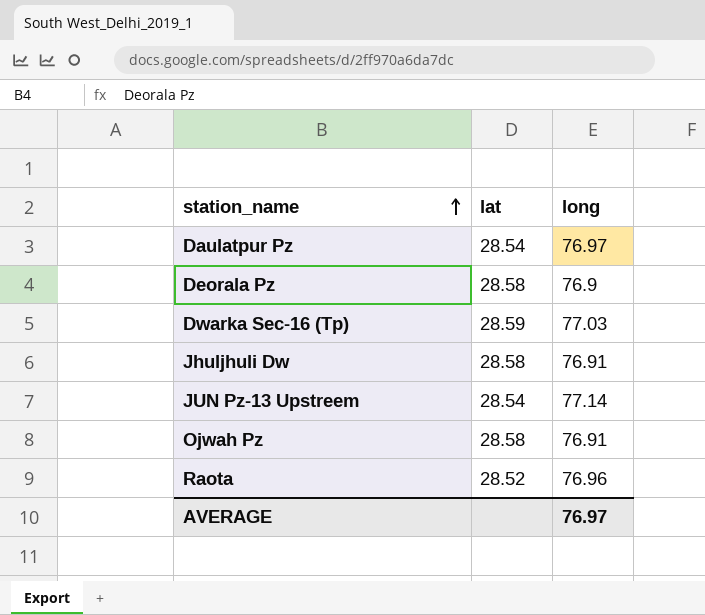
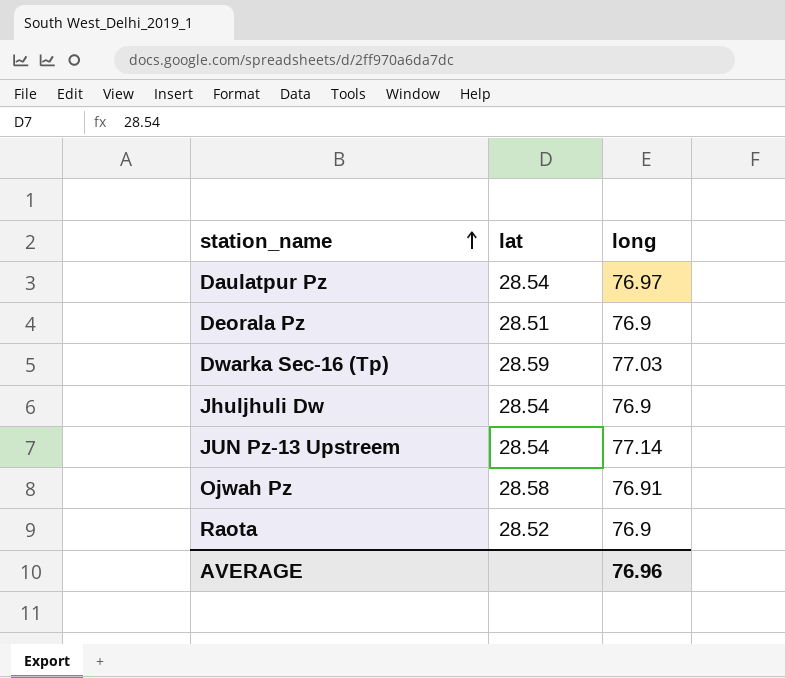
Deorala Pz | lat: 28.58 -> 28.51
Jhuljhuli Dw | lat: 28.58 -> 28.54
Jhuljhuli Dw | long: 76.91 -> 76.9
Raota | long: 76.96 -> 76.9
AVERAGE | long: 76.97 -> 76.96

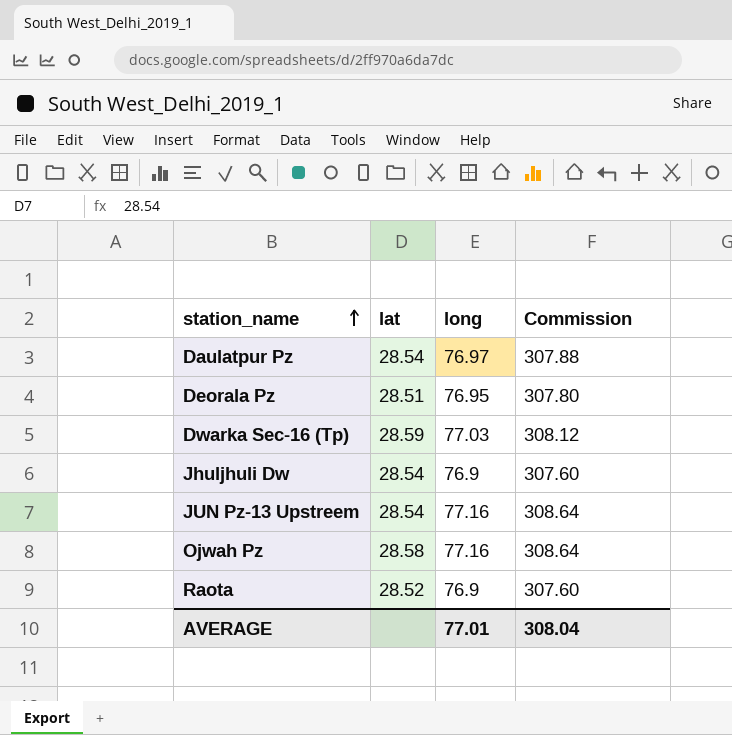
column Commission | formula: none -> [long] * 4
Deorala Pz | long: 76.9 -> 76.95
JUN Pz-13 Upstreem | long: 77.14 -> 77.16
Ojwah Pz | long: 76.91 -> 77.16
AVERAGE | long: 76.96 -> 77.01

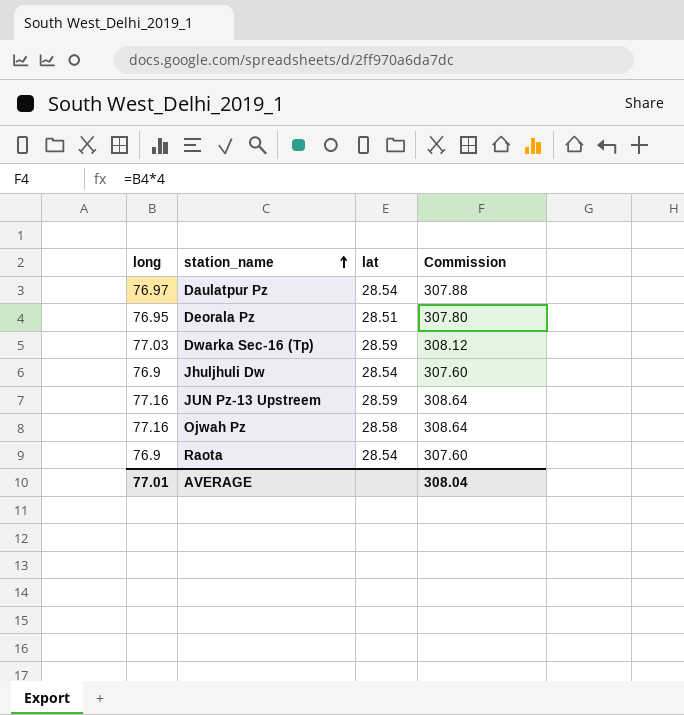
column long | position: 3 -> 1
JUN Pz-13 Upstreem | lat: 28.54 -> 28.59
Raota | lat: 28.52 -> 28.54

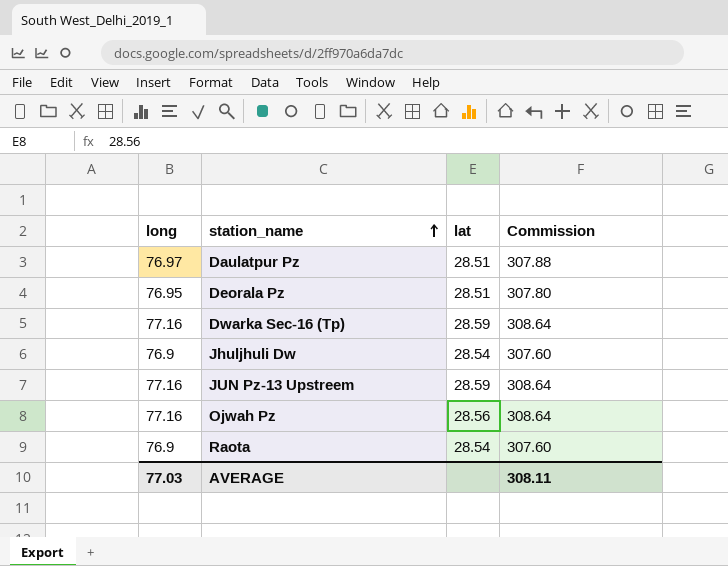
Daulatpur Pz | lat: 28.54 -> 28.51
Dwarka Sec-16 (Tp) | long: 77.03 -> 77.16
Dwarka Sec-16 (Tp) | Commission: 308.12 -> 308.64
Ojwah Pz | lat: 28.58 -> 28.56
AVERAGE | long: 77.01 -> 77.03
AVERAGE | Commission: 308.04 -> 308.11

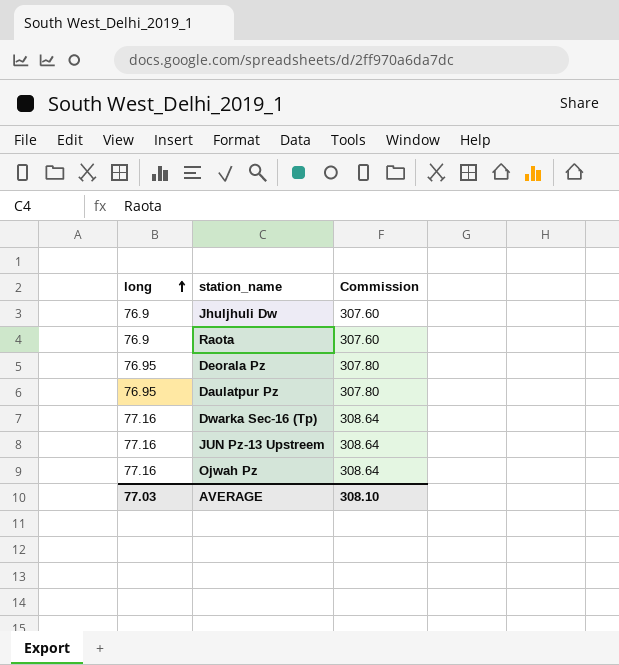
row order: station_name ascending -> long ascending
column lat | position: 3 -> none
Daulatpur Pz | long: 76.97 -> 76.95
Daulatpur Pz | Commission: 307.88 -> 307.80
AVERAGE | Commission: 308.11 -> 308.10

